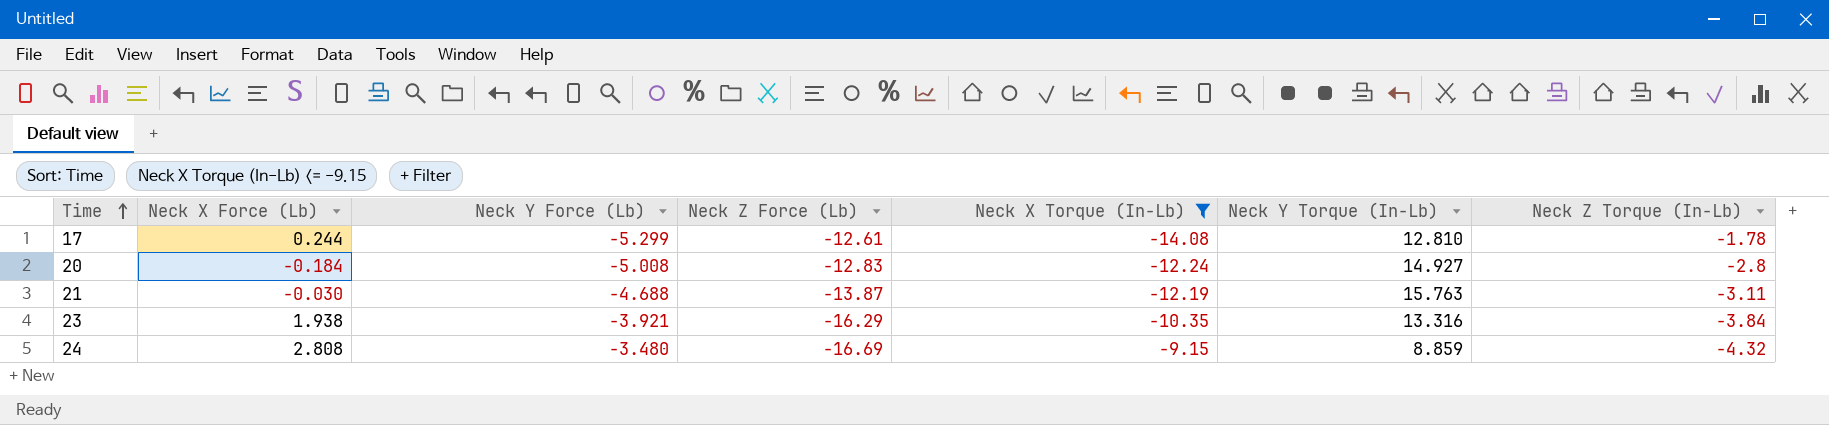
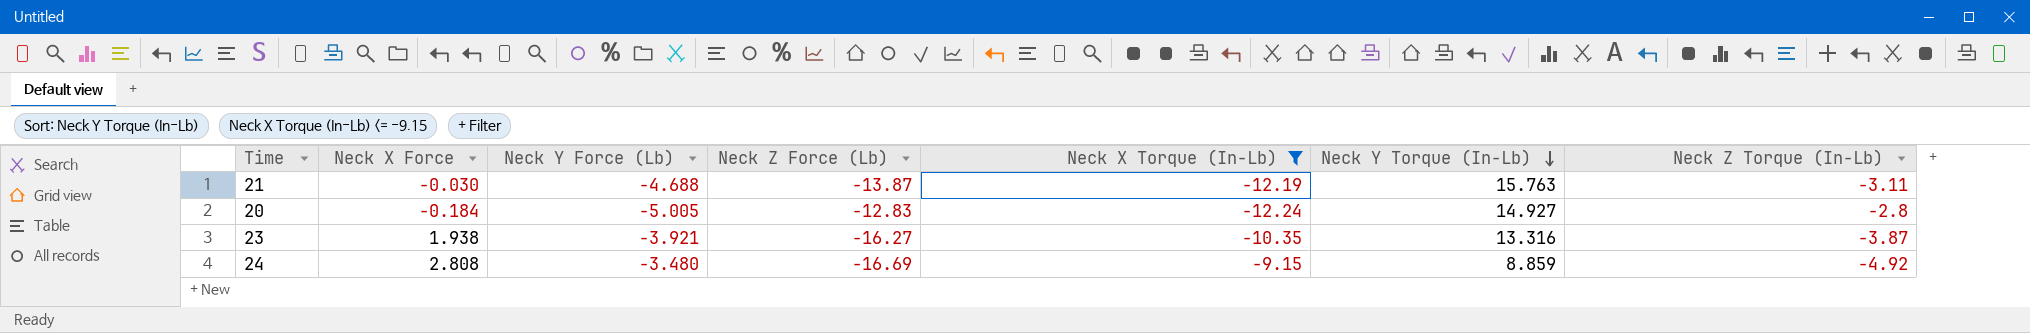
row order: Time ascending -> Neck Y Torque (In-Lb) descending
column name: Neck X Force (Lb) -> Neck X Force
row 17: 0.244 | -5.299 | -12.61 | -14.08 | 12.810 | -1.78 -> none
20 | Neck Y Force (Lb): -5.008 -> -5.005
23 | Neck Z Force (Lb): -16.29 -> -16.27
23 | Neck Z Torque (In-Lb): -3.84 -> -3.87
24 | Neck Z Torque (In-Lb): -4.32 -> -4.92

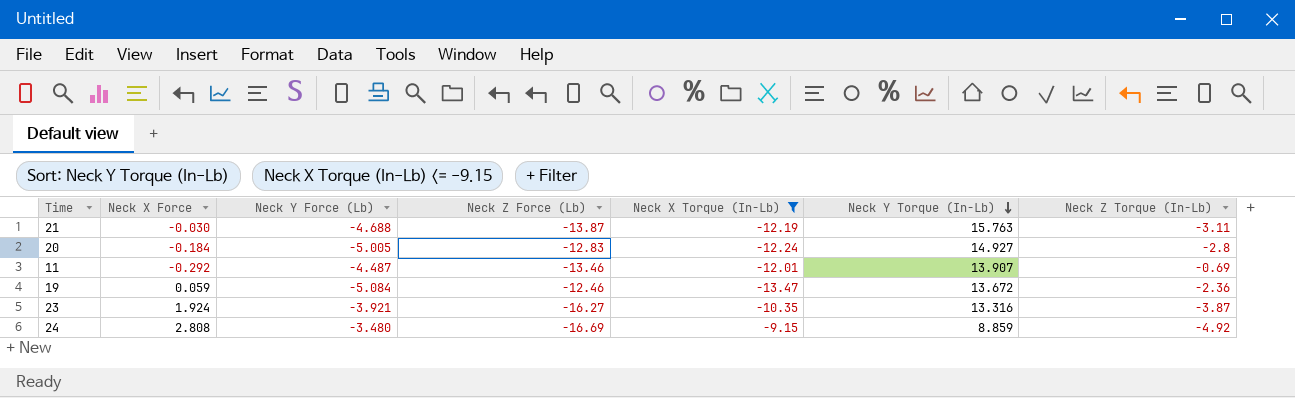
row 11: none -> -0.292 | -4.487 | -13.46 | -12.01 | 13.907 | -0.69
row 19: none -> 0.059 | -5.084 | -12.46 | -13.47 | 13.672 | -2.36
23 | Neck X Force: 1.938 -> 1.924

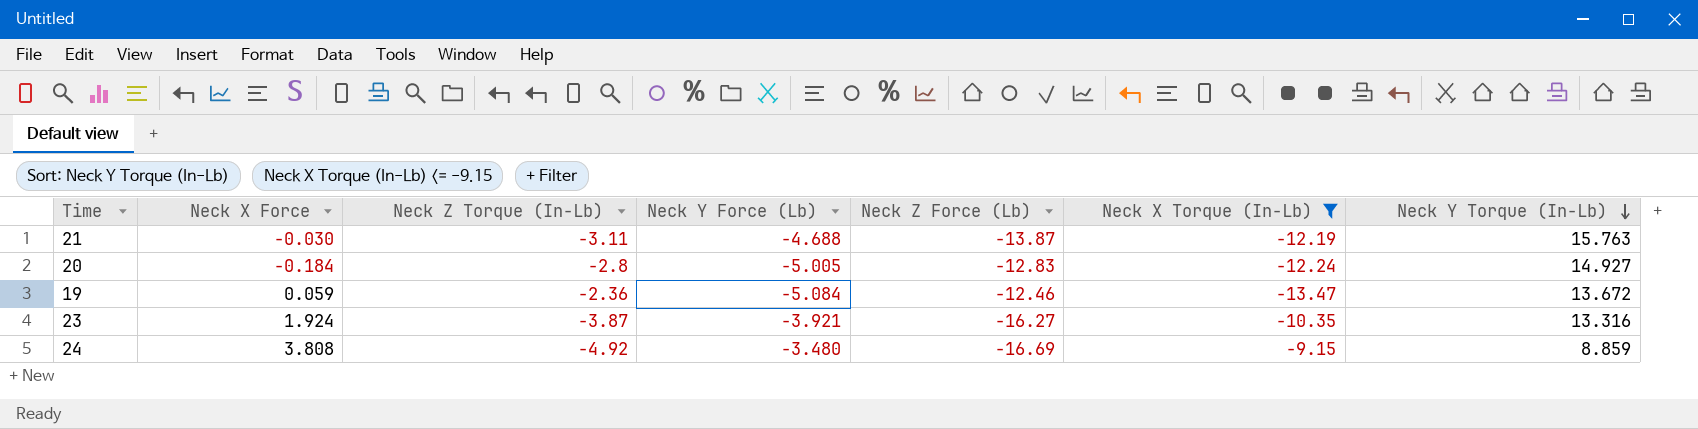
column Neck Z Torque (In-Lb) | position: 7 -> 3
row 11: -0.292 | -4.487 | -13.46 | -12.01 | 13.907 | -0.69 -> none
24 | Neck X Force: 2.808 -> 3.808

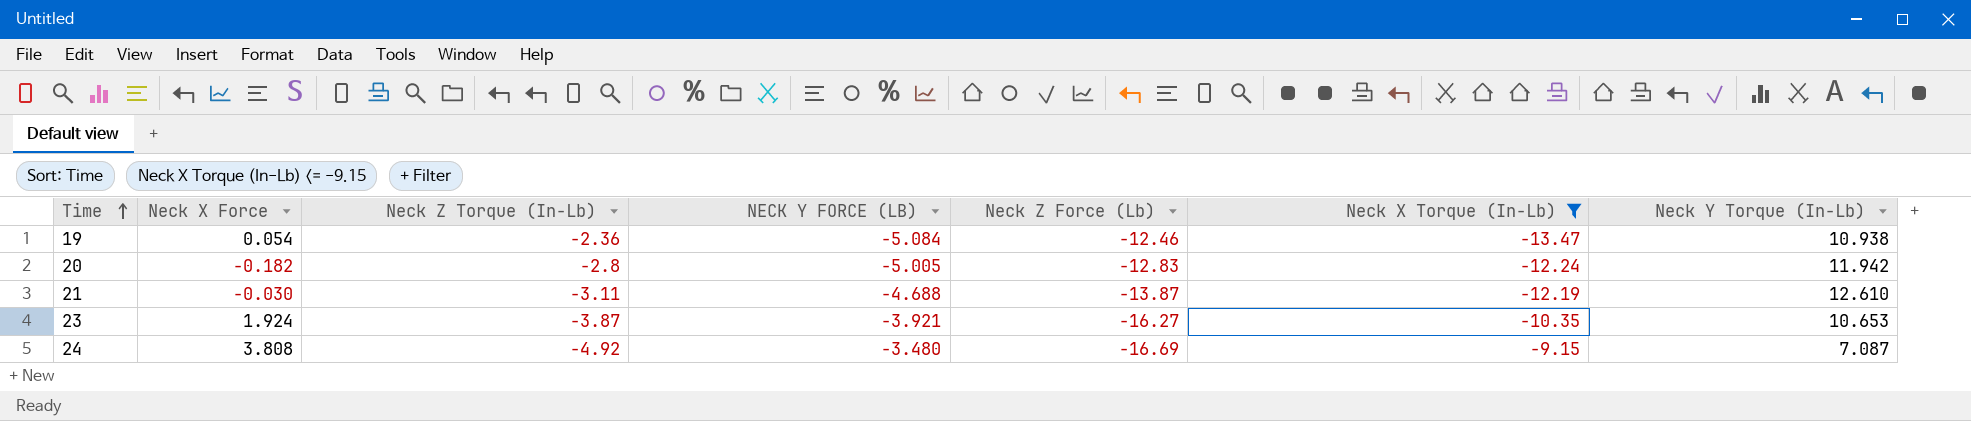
row order: Neck Y Torque (In-Lb) descending -> Time ascending
column name: Neck Y Force (Lb) -> NECK Y FORCE (LB)
19 | Neck X Force: 0.059 -> 0.054
19 | Neck Y Torque (In-Lb): 13.672 -> 10.938
20 | Neck X Force: -0.184 -> -0.182
20 | Neck Y Torque (In-Lb): 14.927 -> 11.942
21 | Neck Y Torque (In-Lb): 15.763 -> 12.610
23 | Neck Y Torque (In-Lb): 13.316 -> 10.653
24 | Neck Y Torque (In-Lb): 8.859 -> 7.087

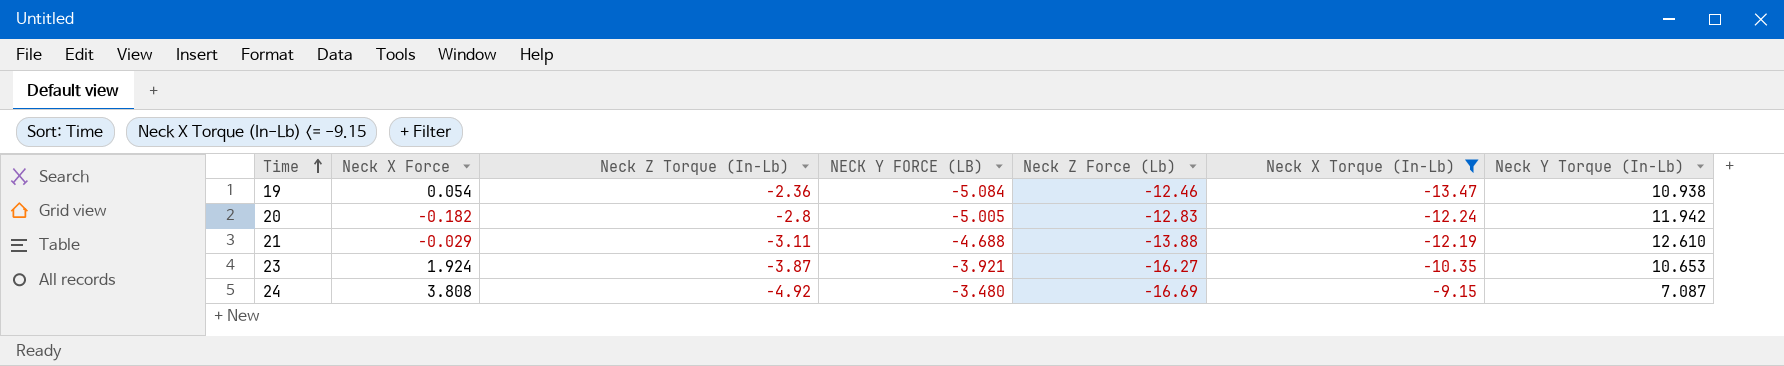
21 | Neck X Force: -0.030 -> -0.029
21 | Neck Z Force (Lb): -13.87 -> -13.88

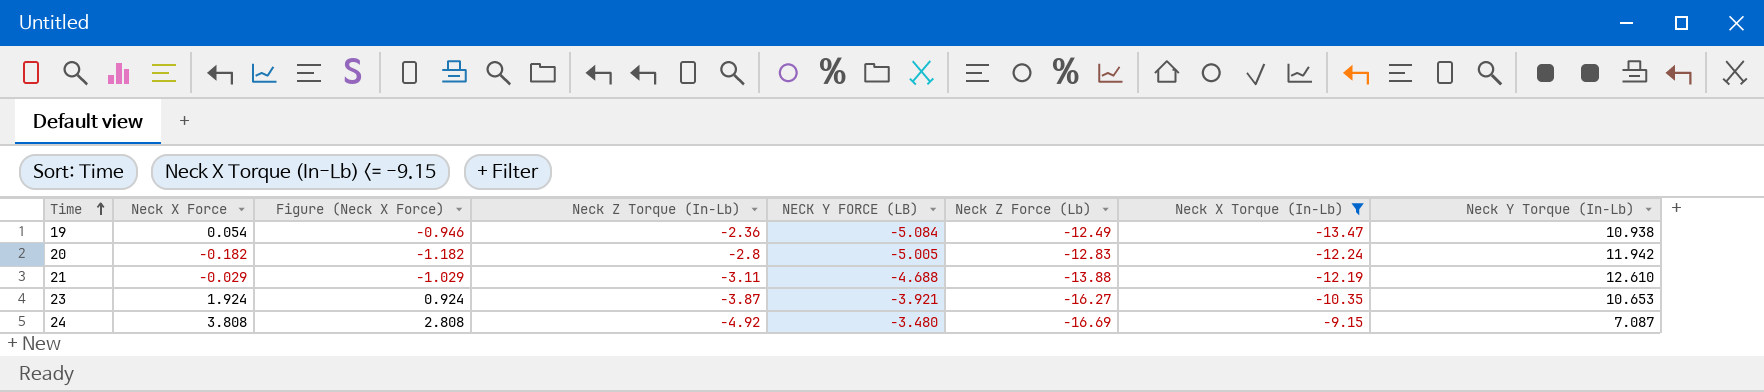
column Figure (Neck X Force) | formula: none -> [Neck X Force] - 1
19 | Neck Z Force (Lb): -12.46 -> -12.49

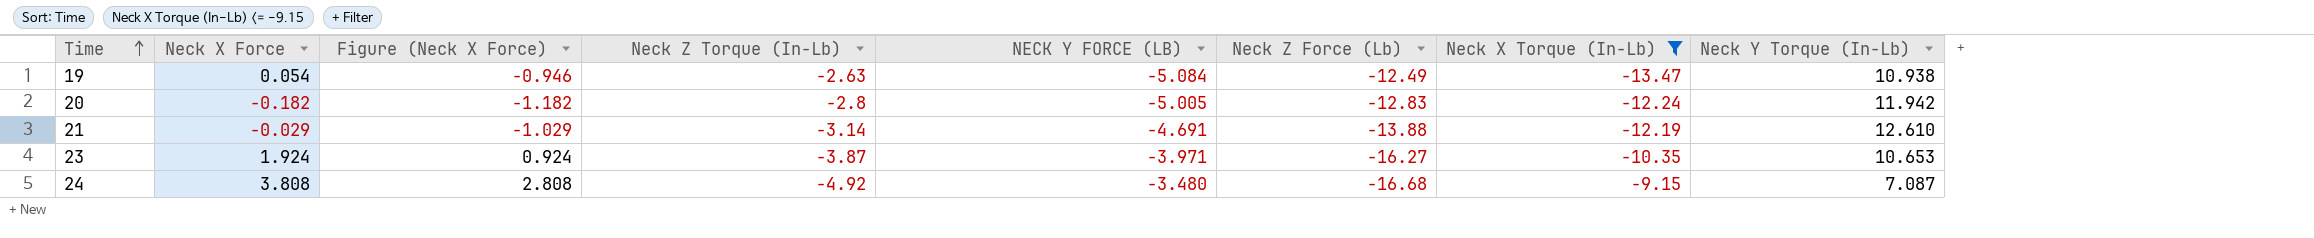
19 | Neck Z Torque (In-Lb): -2.36 -> -2.63
21 | Neck Z Torque (In-Lb): -3.11 -> -3.14
21 | NECK Y FORCE (LB): -4.688 -> -4.691
23 | NECK Y FORCE (LB): -3.921 -> -3.971
24 | Neck Z Force (Lb): -16.69 -> -16.68

